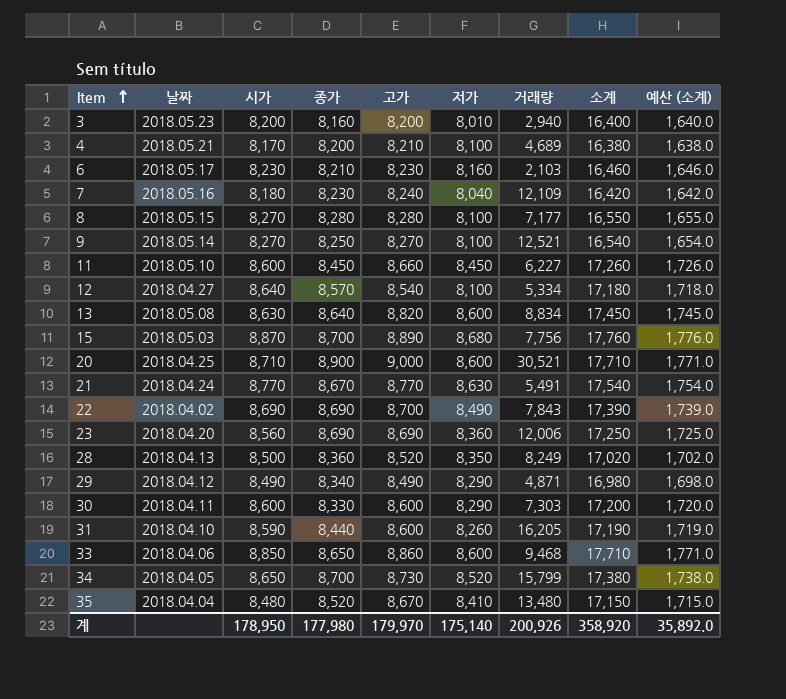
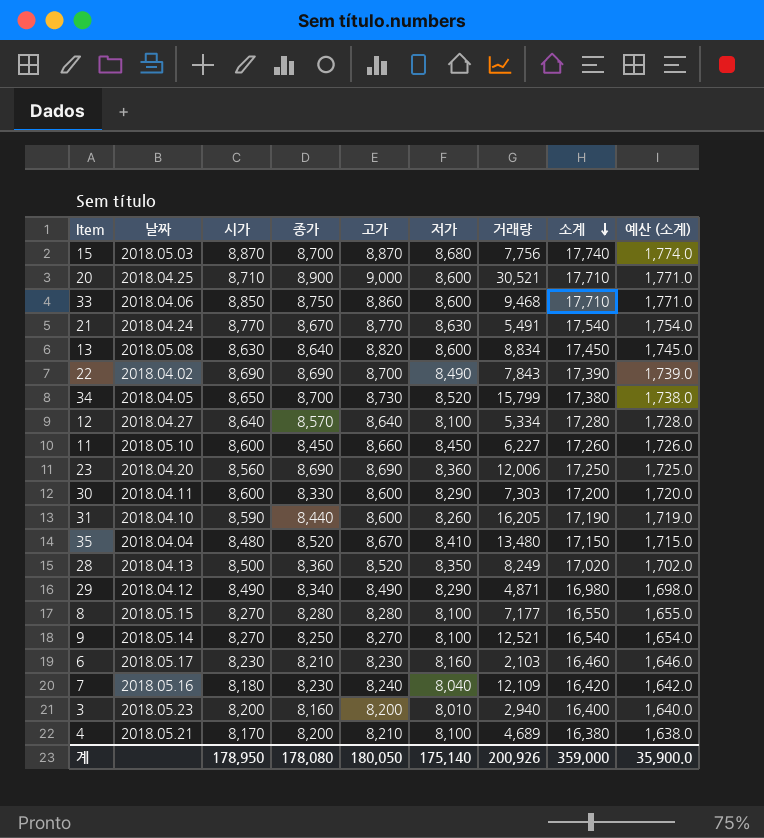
row order: Item ascending -> 소계 descending
15 | 고가: 8,890 -> 8,870
15 | 소계: 17,760 -> 17,740
15 | 예산 (소계): 1,776.0 -> 1,774.0
33 | 종가: 8,650 -> 8,750
12 | 고가: 8,540 -> 8,640
12 | 소계: 17,180 -> 17,280
12 | 예산 (소계): 1,718.0 -> 1,728.0
계 | 종가: 177,980 -> 178,080
계 | 고가: 179,970 -> 180,050
계 | 소계: 358,920 -> 359,000
계 | 예산 (소계): 35,892.0 -> 35,900.0

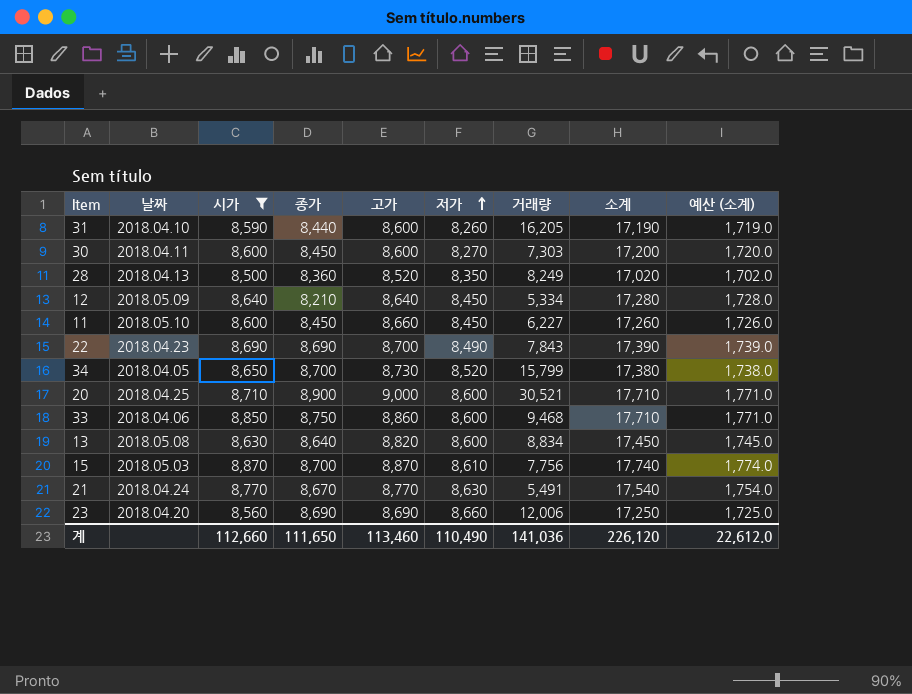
filter: none -> 시가 >= 8,500
row order: 소계 descending -> 저가 ascending
30 | 종가: 8,330 -> 8,450
30 | 저가: 8,290 -> 8,270
12 | 날짜: 2018.04.27 -> 2018.05.09
12 | 종가: 8,570 -> 8,210
12 | 저가: 8,100 -> 8,450
22 | 날짜: 2018.04.02 -> 2018.04.23
15 | 저가: 8,680 -> 8,610
23 | 저가: 8,360 -> 8,660
계 | 시가: 178,950 -> 112,660
계 | 종가: 178,080 -> 111,650
계 | 고가: 180,050 -> 113,460
계 | 저가: 175,140 -> 110,490
계 | 거래량: 200,926 -> 141,036
계 | 소계: 359,000 -> 226,120
계 | 예산 (소계): 35,900.0 -> 22,612.0

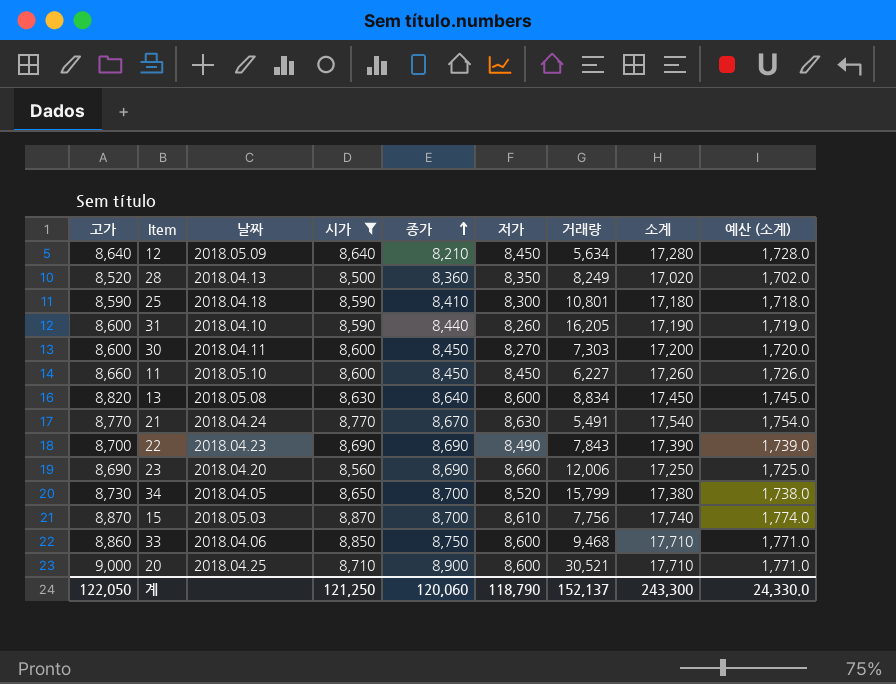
row order: 저가 ascending -> 종가 ascending
column 고가 | position: 5 -> 1
12 | 거래량: 5,334 -> 5,634
row 25: none -> 8,590 | 2018.04.18 | 8,590 | 8,410 | 8,300 | 10,801 | 17,180 | 1,718.0
계 | 고가: 113,460 -> 122,050
계 | 시가: 112,660 -> 121,250
계 | 종가: 111,650 -> 120,060
계 | 저가: 110,490 -> 118,790
계 | 거래량: 141,036 -> 152,137
계 | 소계: 226,120 -> 243,300
계 | 예산 (소계): 22,612.0 -> 24,330.0

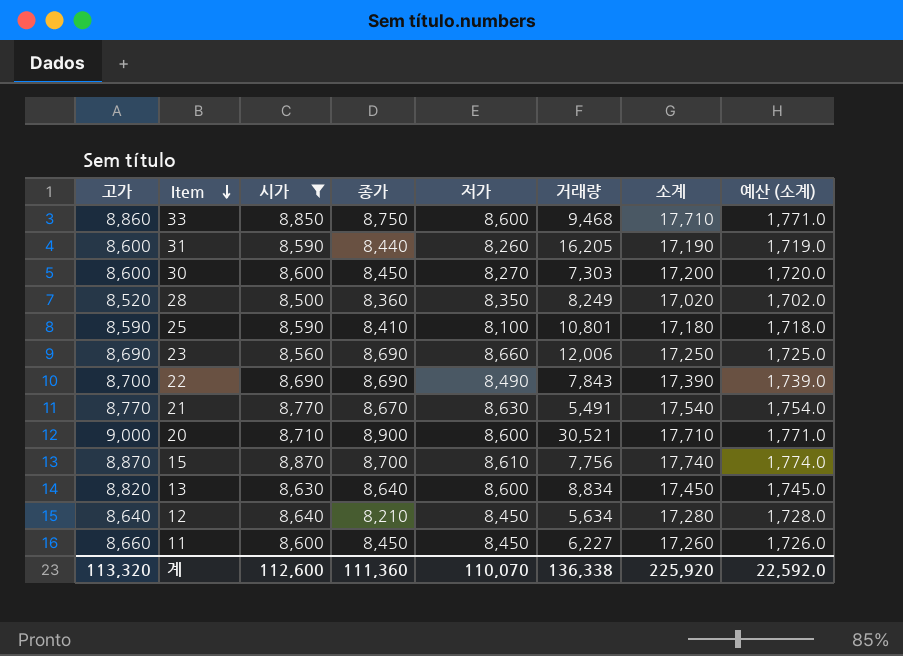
row order: 종가 ascending -> Item descending
column 날짜 | position: 3 -> none
row 34: 8,730 | 2018.04.05 | 8,650 | 8,700 | 8,520 | 15,799 | 17,380 | 1,738.0 -> none
25 | 저가: 8,300 -> 8,100
계 | 고가: 122,050 -> 113,320
계 | 시가: 121,250 -> 112,600
계 | 종가: 120,060 -> 111,360
계 | 저가: 118,790 -> 110,070
계 | 거래량: 152,137 -> 136,338
계 | 소계: 243,300 -> 225,920
계 | 예산 (소계): 24,330.0 -> 22,592.0

